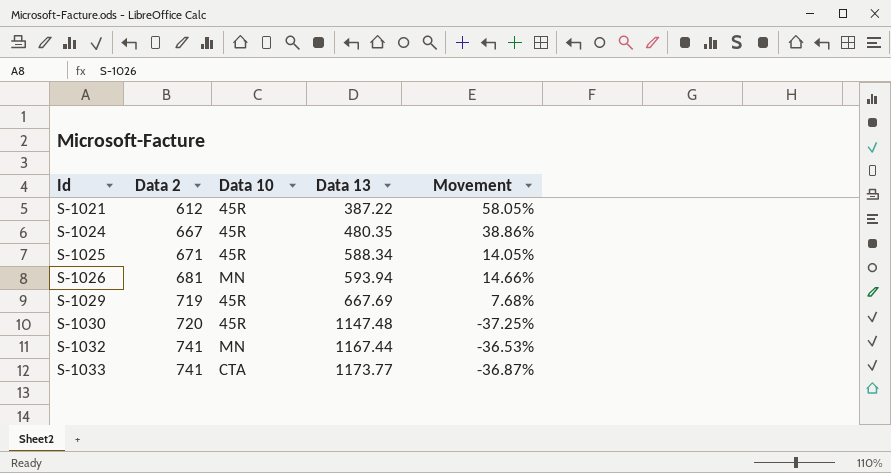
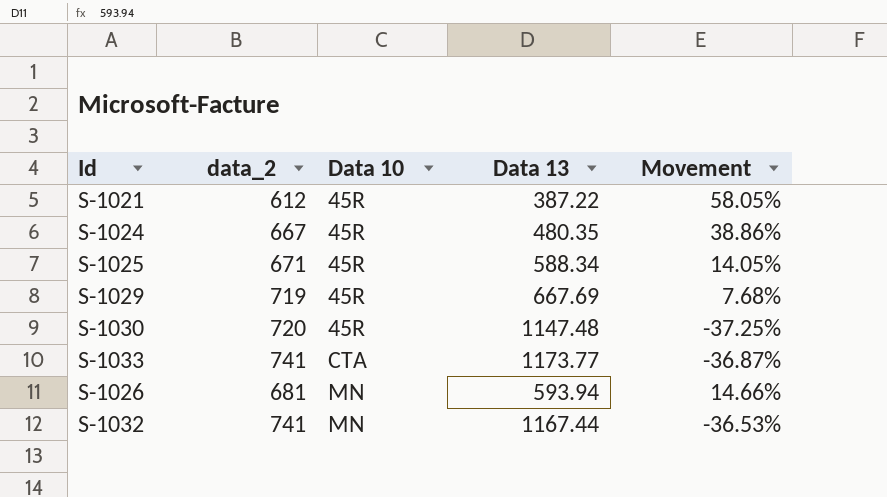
row order: Id ascending -> Data 10 ascending
column name: Data 2 -> data_2

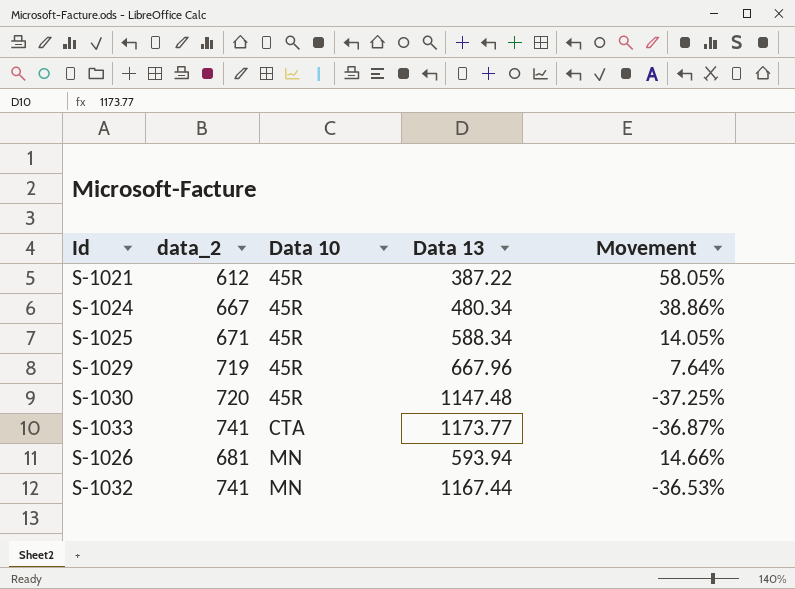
S-1024 | Data 13: 480.35 -> 480.34
S-1029 | Data 13: 667.69 -> 667.96
S-1029 | Movement: 7.68% -> 7.64%

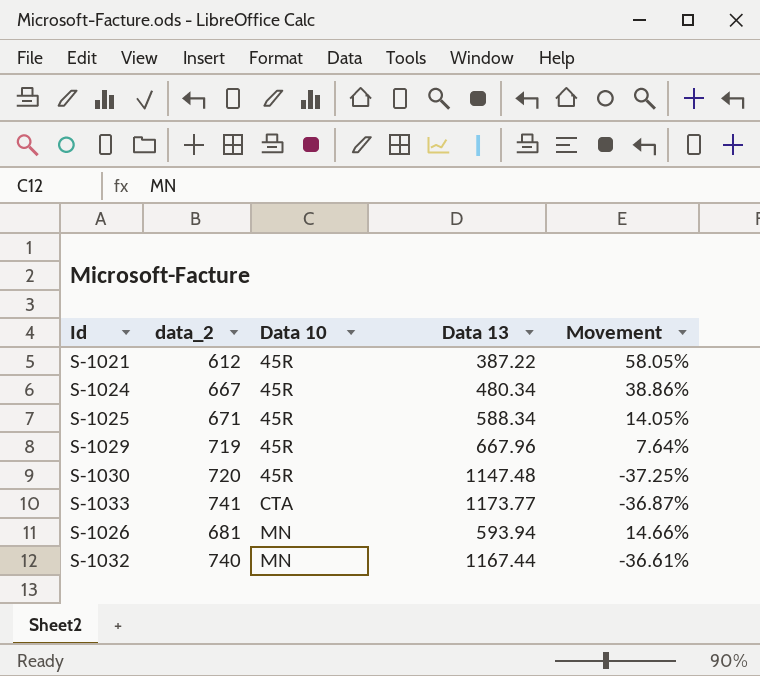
S-1032 | data_2: 741 -> 740
S-1032 | Movement: -36.53% -> -36.61%

